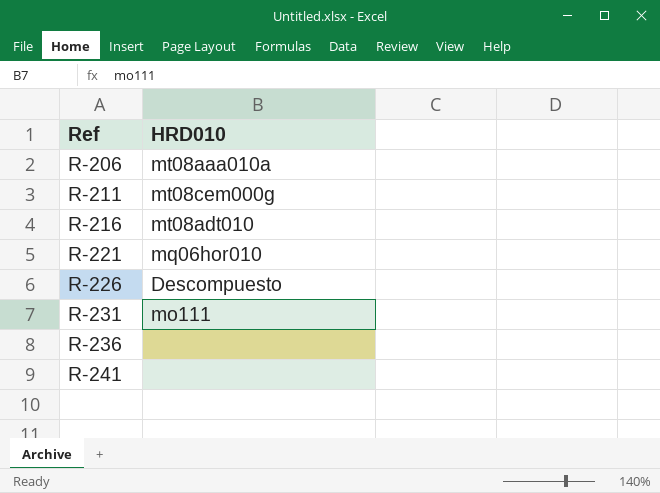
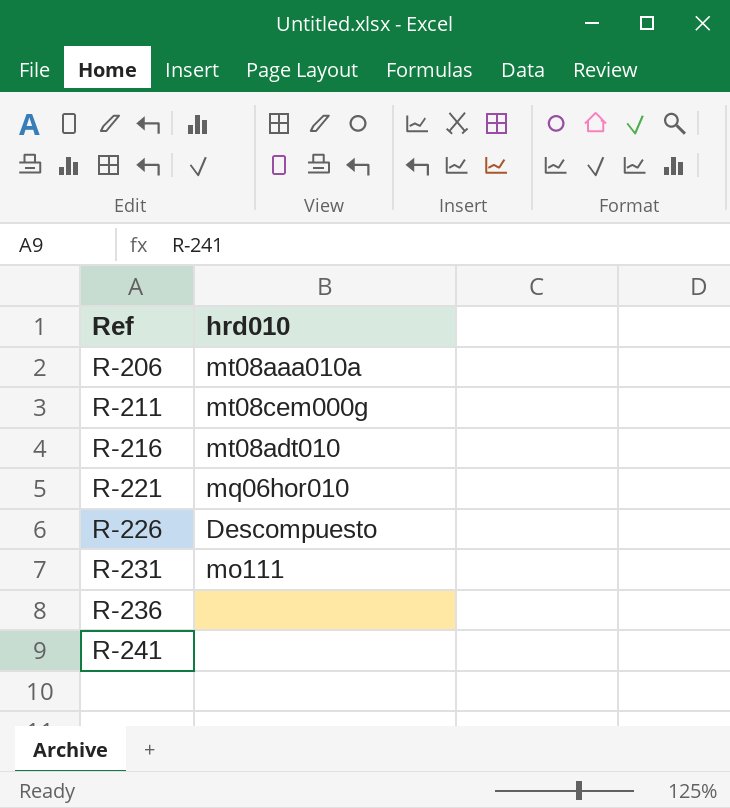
column name: HRD010 -> hrd010

